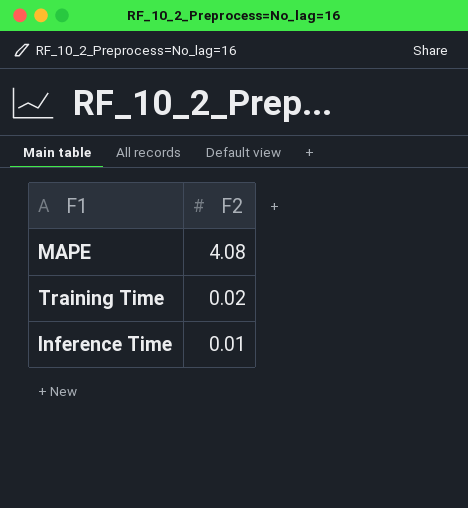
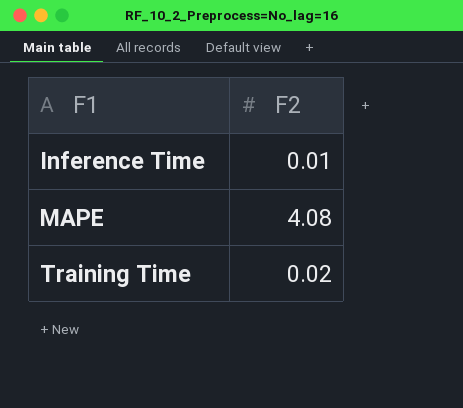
row order: F2 descending -> F1 ascending

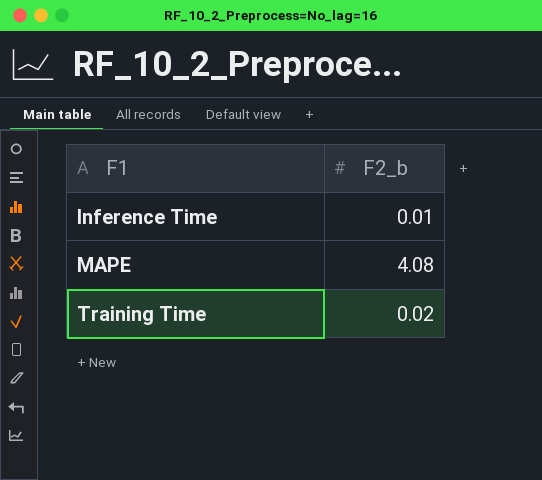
column name: F2 -> F2_b

